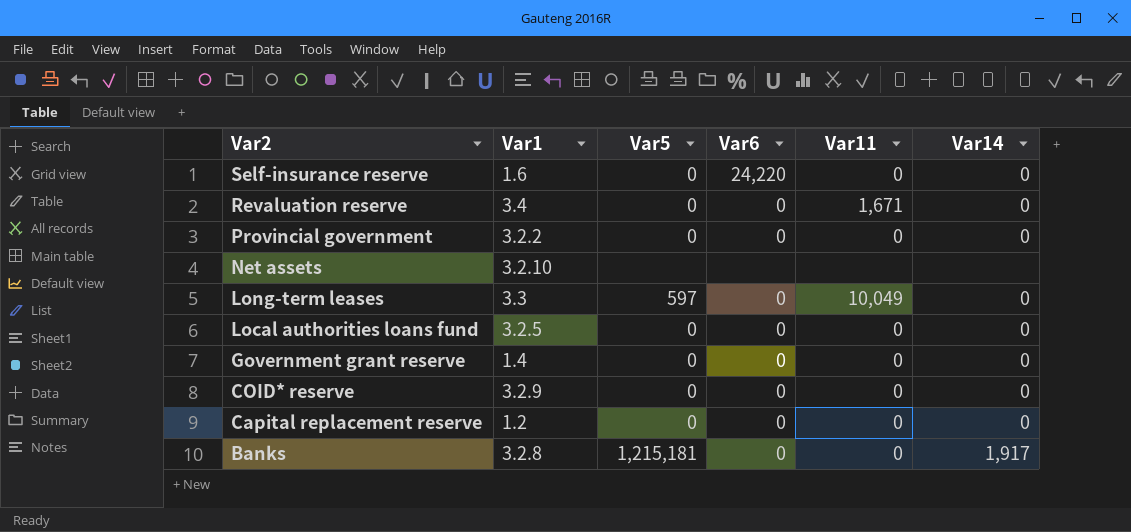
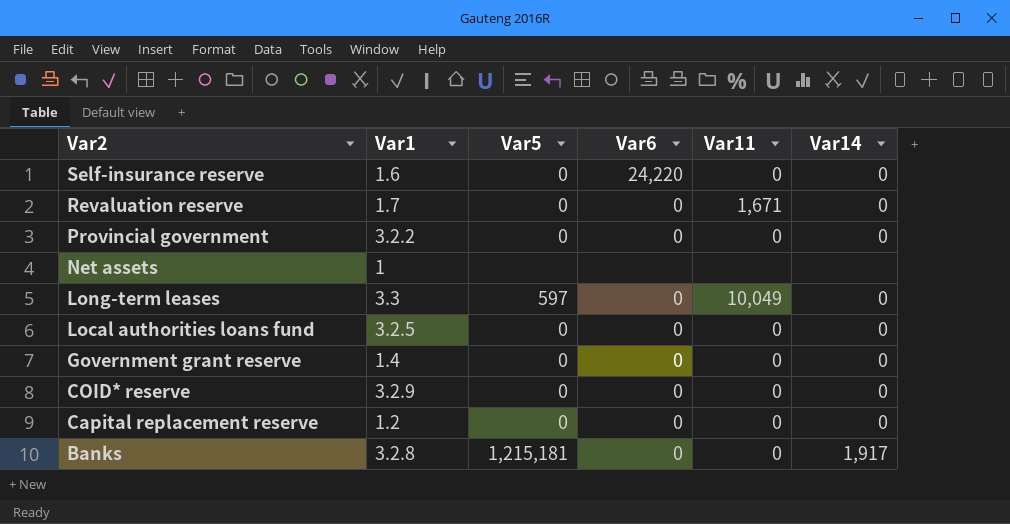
Revaluation reserve | Var1: 3.4 -> 1.7
Net assets | Var1: 3.2.10 -> 1

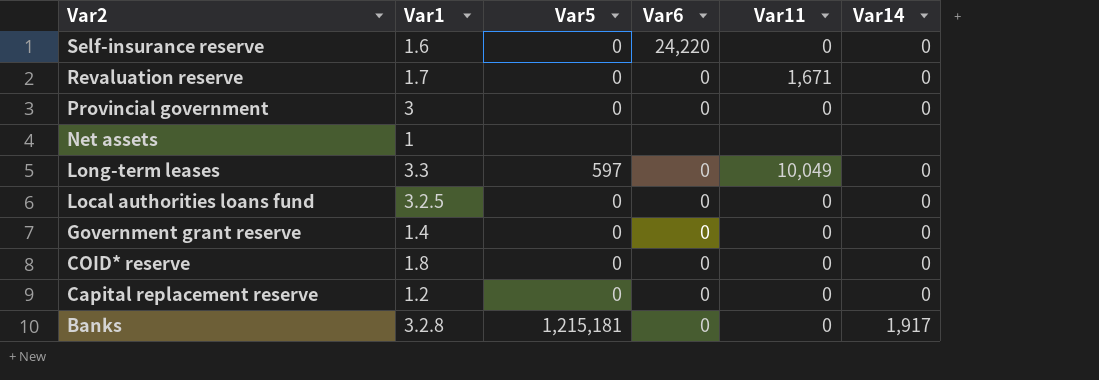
Provincial government | Var1: 3.2.2 -> 3
COID* reserve | Var1: 3.2.9 -> 1.8

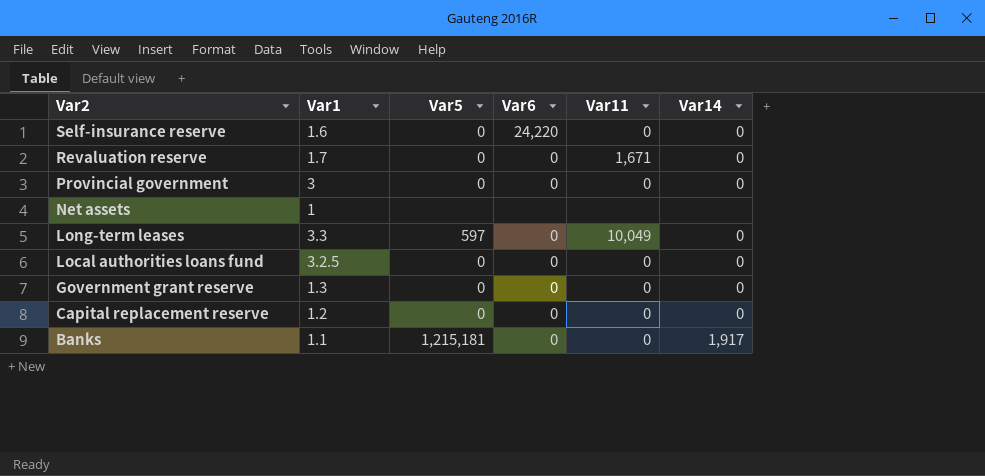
row COID* reserve: 1.8 | 0 | 0 | 0 | 0 -> none
Government grant reserve | Var1: 1.4 -> 1.3
Banks | Var1: 3.2.8 -> 1.1

